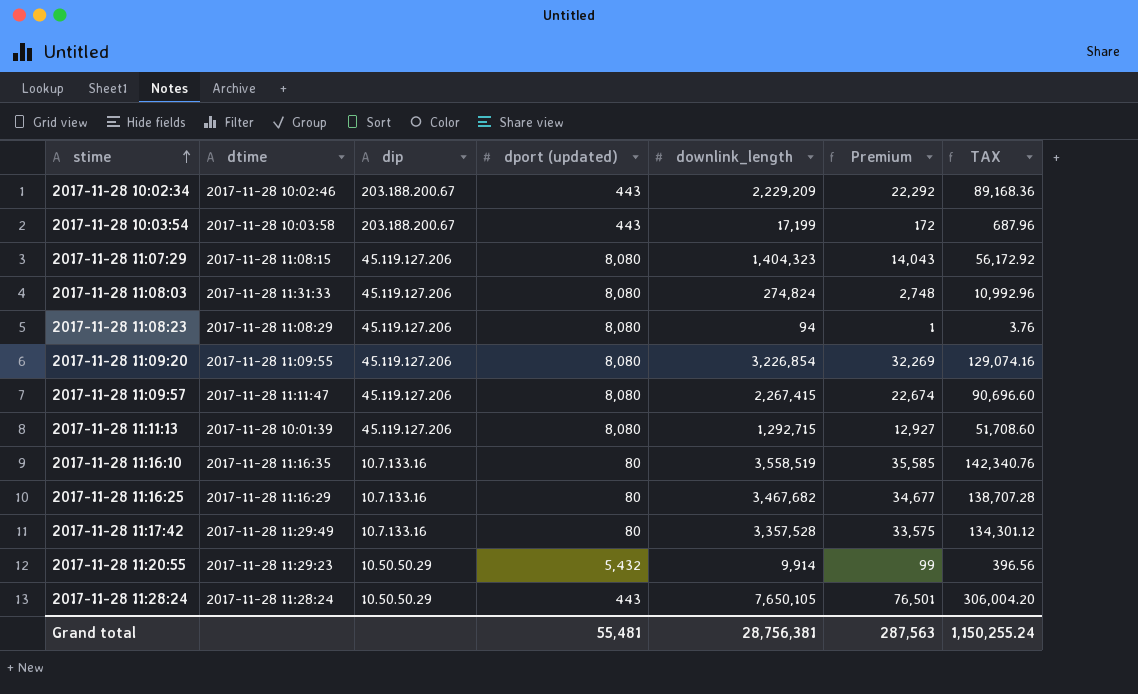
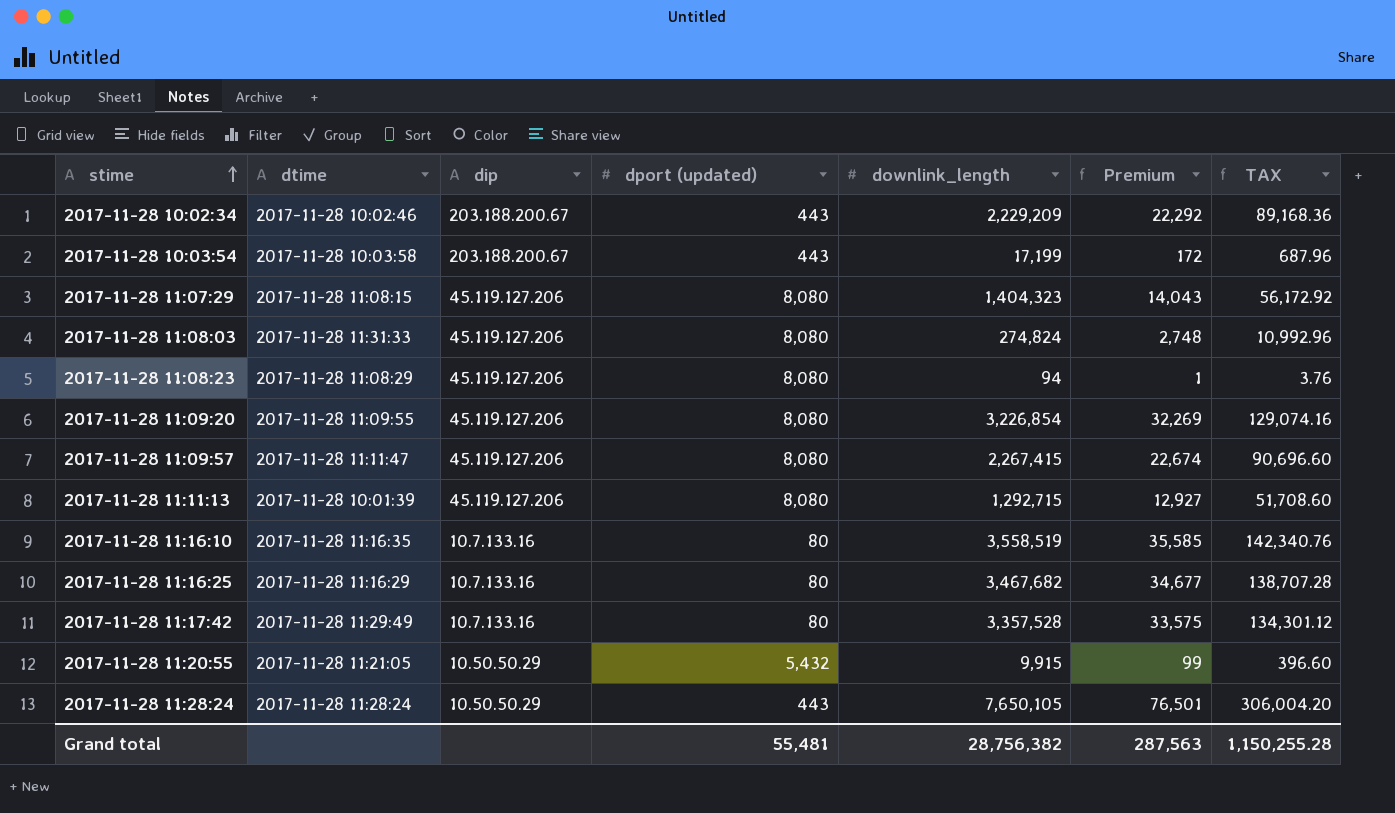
2017-11-28 11:20:55 | dtime: 2017-11-28 11:29:23 -> 2017-11-28 11:21:05
2017-11-28 11:20:55 | downlink_length: 9,914 -> 9,915
2017-11-28 11:20:55 | TAX: 396.56 -> 396.60
Grand total | downlink_length: 28,756,381 -> 28,756,382
Grand total | TAX: 1,150,255.24 -> 1,150,255.28

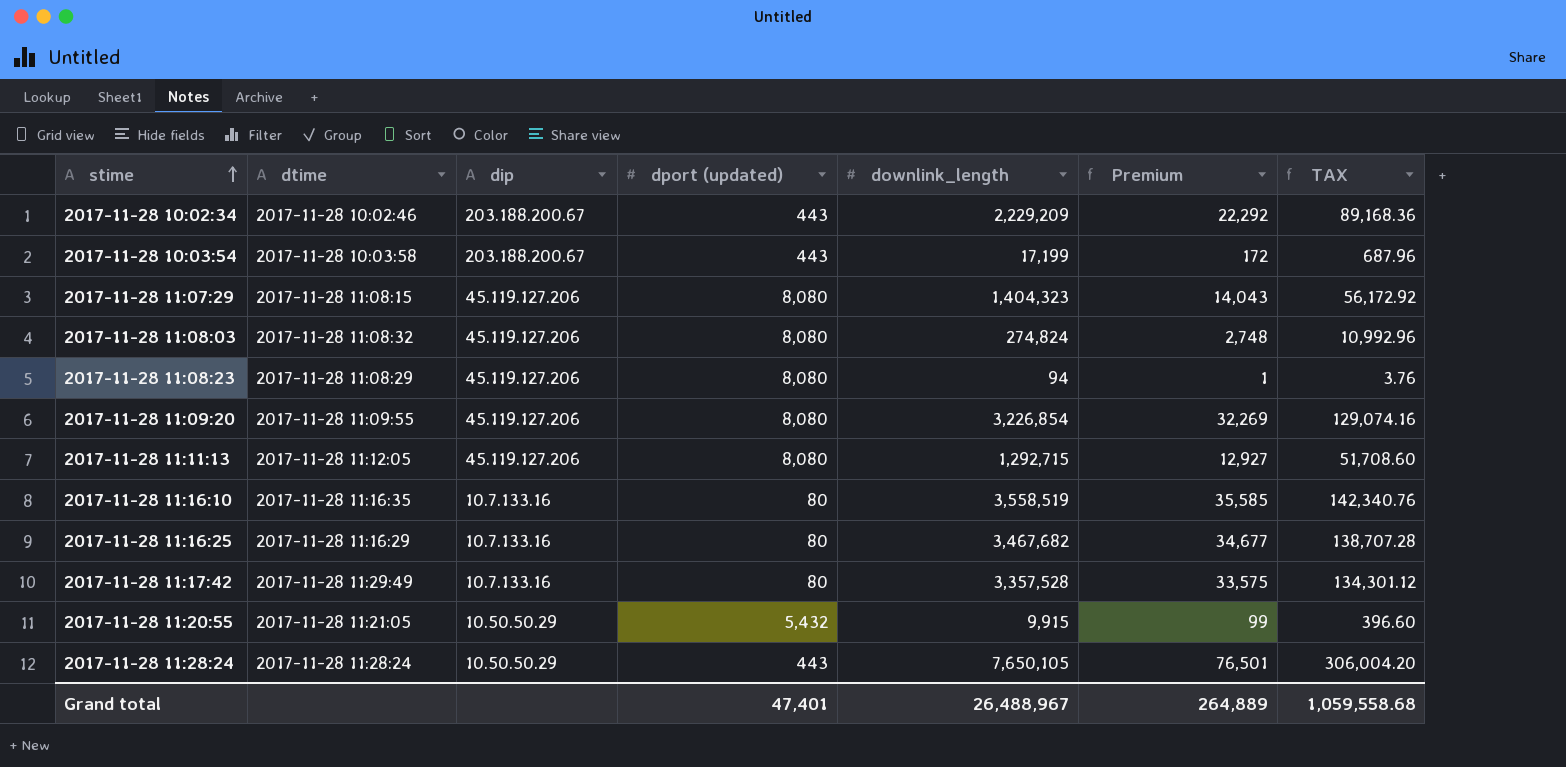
row 2017-11-28 11:09:57: 2017-11-28 11:11:47 | 45.119.127.206 | 8,080 | 2,267,415 | 22,674 | 90,696.60 -> none
2017-11-28 11:08:03 | dtime: 2017-11-28 11:31:33 -> 2017-11-28 11:08:32
2017-11-28 11:11:13 | dtime: 2017-11-28 10:01:39 -> 2017-11-28 11:12:05
Grand total | dport (updated): 55,481 -> 47,401
Grand total | downlink_length: 28,756,382 -> 26,488,967
Grand total | Premium: 287,563 -> 264,889
Grand total | TAX: 1,150,255.28 -> 1,059,558.68

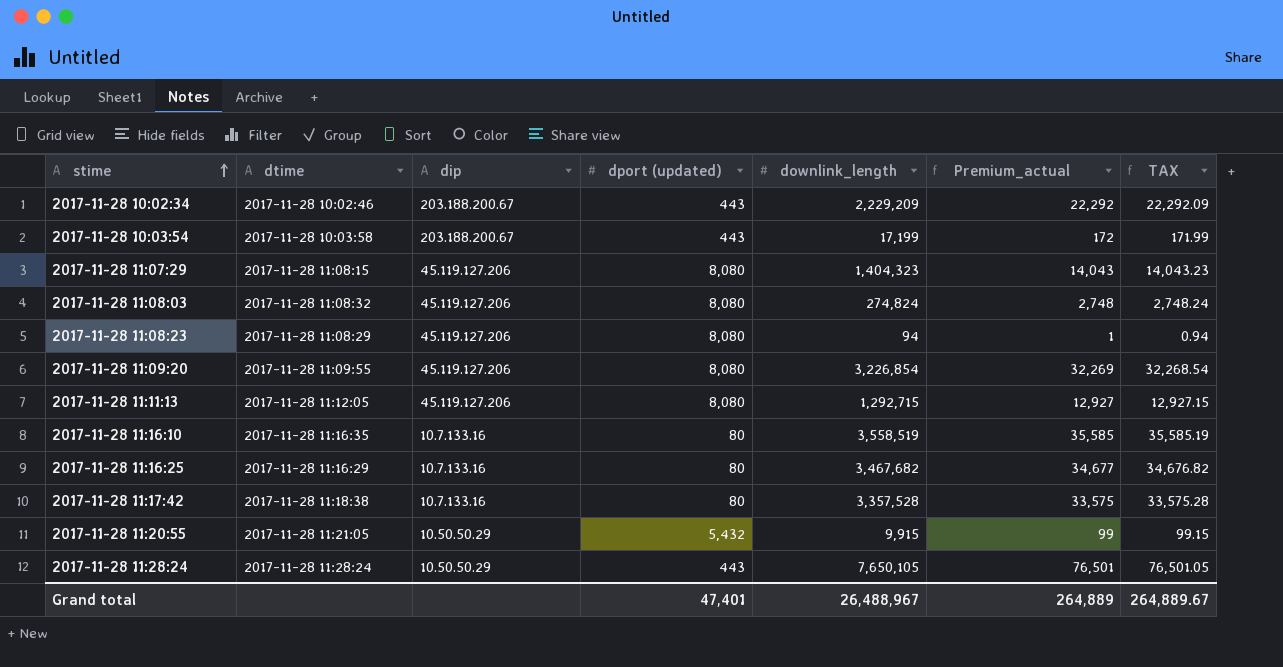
column name: Premium -> Premium_actual
column TAX | formula: [downlink_length] * 0.04 -> [downlink_length] * 0.01
2017-11-28 11:17:42 | dtime: 2017-11-28 11:29:49 -> 2017-11-28 11:18:38
Grand total | TAX: 1,059,558.68 -> 264,889.67

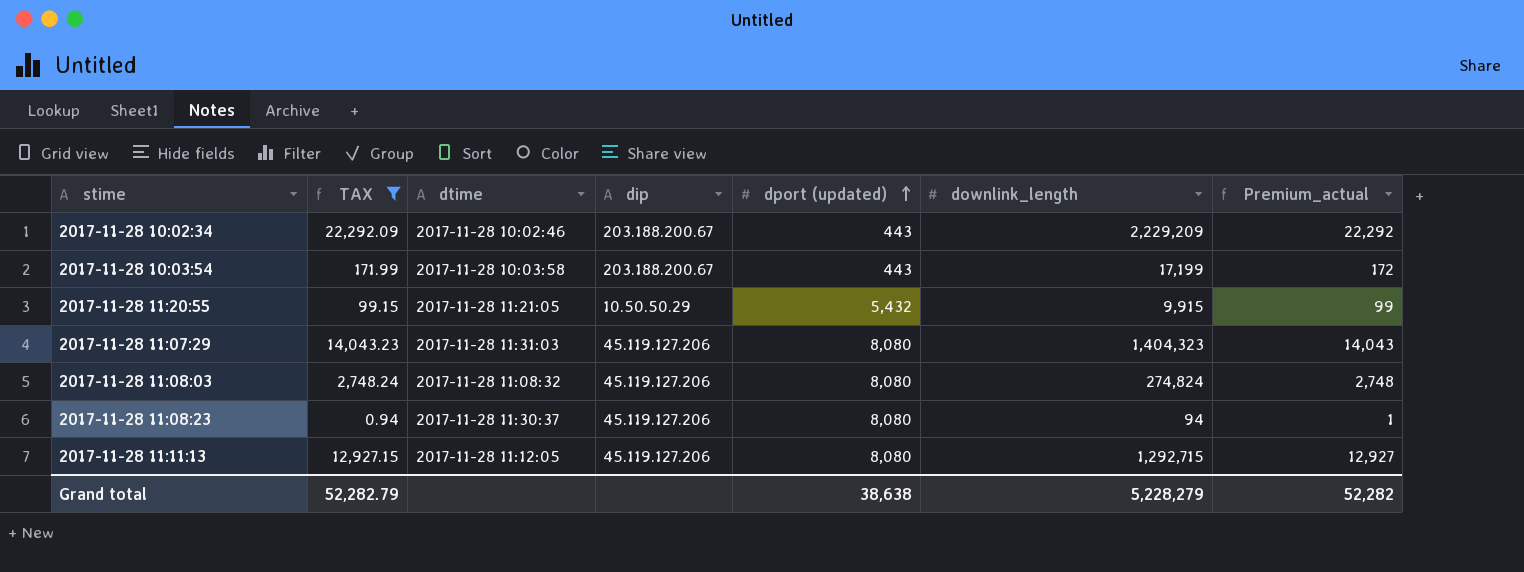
filter: none -> TAX <= 22,292.09
row order: stime ascending -> dport (updated) ascending
column TAX | position: 7 -> 2
2017-11-28 11:07:29 | dtime: 2017-11-28 11:08:15 -> 2017-11-28 11:31:03
2017-11-28 11:08:23 | dtime: 2017-11-28 11:08:29 -> 2017-11-28 11:30:37
Grand total | TAX: 264,889.67 -> 52,282.79
Grand total | dport (updated): 47,401 -> 38,638
Grand total | downlink_length: 26,488,967 -> 5,228,279
Grand total | Premium_actual: 264,889 -> 52,282

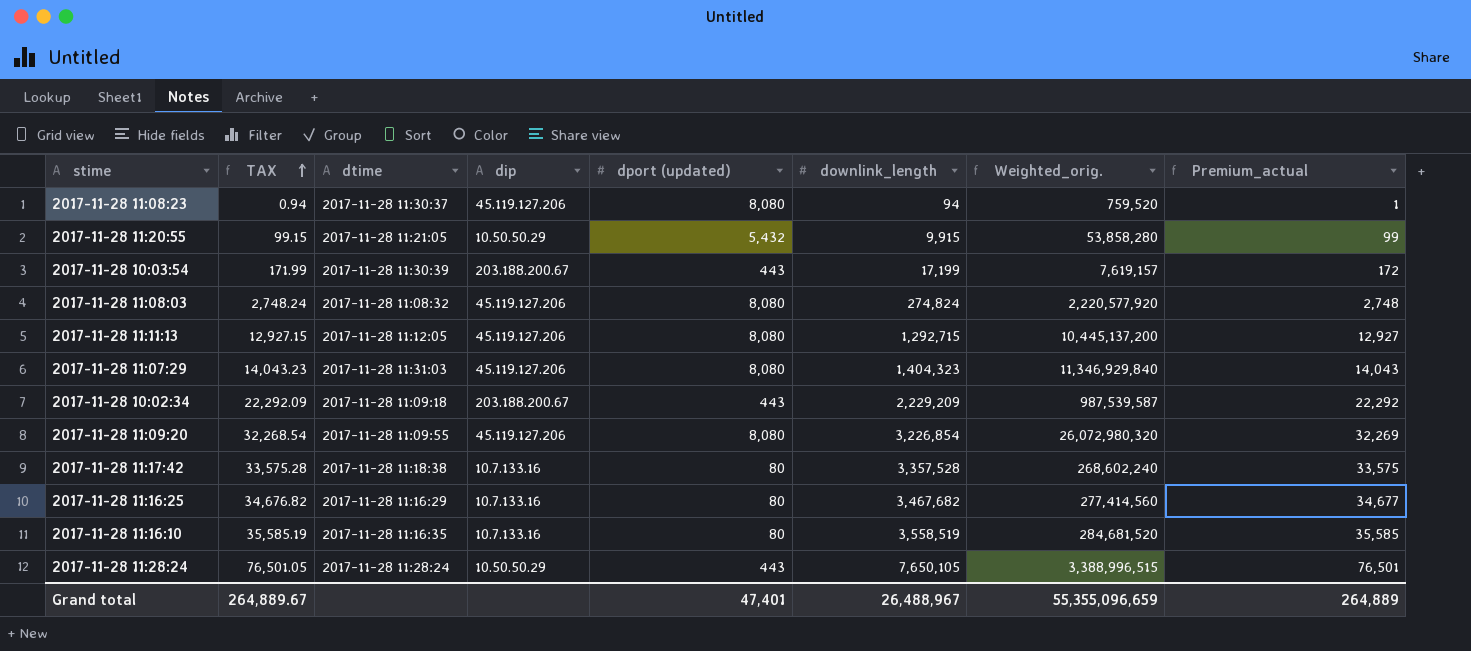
filter: TAX <= 22,292.09 -> none
row order: dport (updated) ascending -> TAX ascending
column Weighted_orig. | formula: none -> [dport (updated)] * [downlink_length]
2017-11-28 10:03:54 | dtime: 2017-11-28 10:03:58 -> 2017-11-28 11:30:39
2017-11-28 10:02:34 | dtime: 2017-11-28 10:02:46 -> 2017-11-28 11:09:18
Grand total | TAX: 52,282.79 -> 264,889.67
Grand total | dport (updated): 38,638 -> 47,401
Grand total | downlink_length: 5,228,279 -> 26,488,967
Grand total | Premium_actual: 52,282 -> 264,889

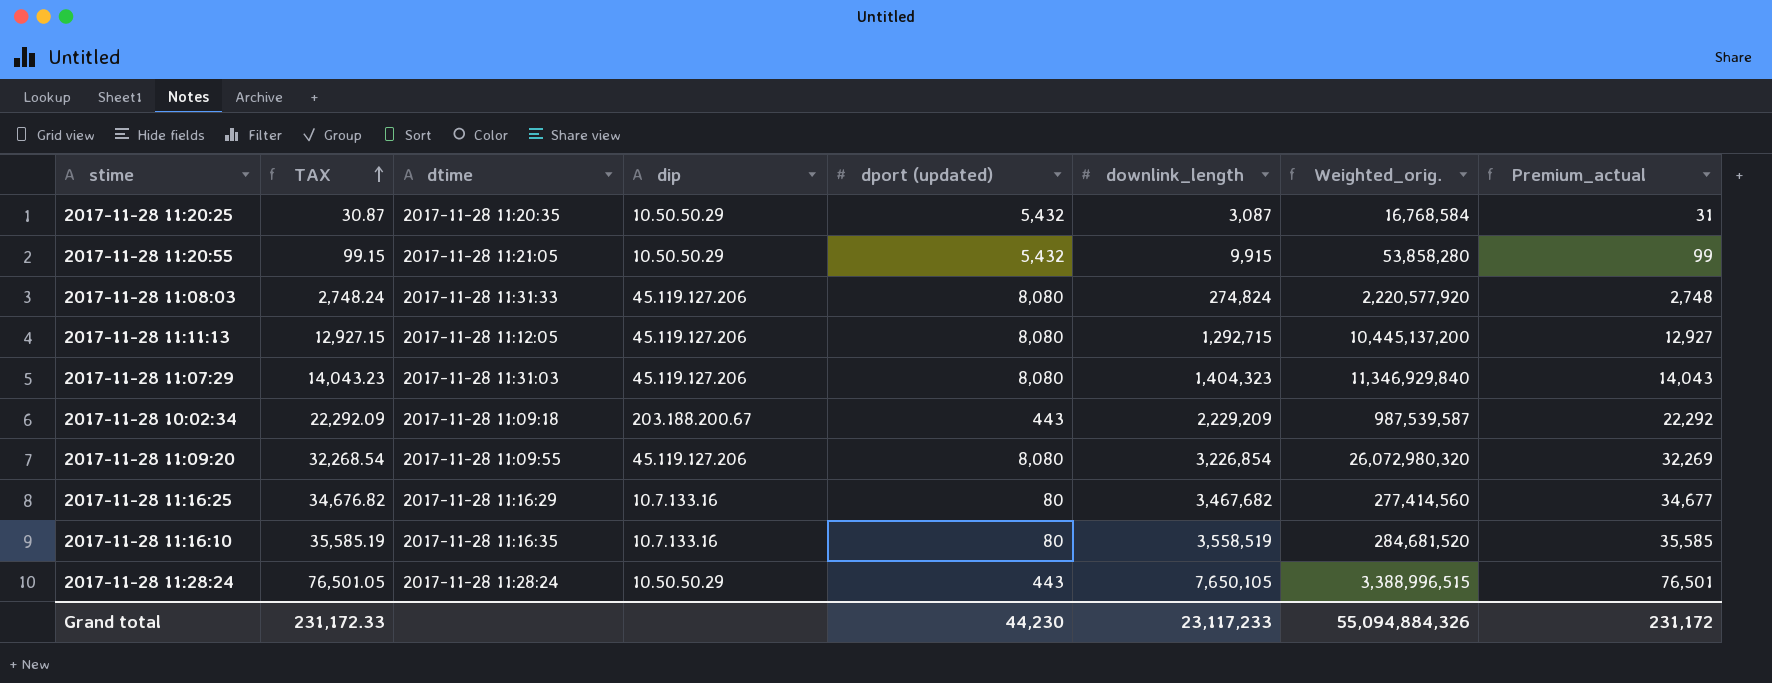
row 2017-11-28 11:08:23: 0.94 | 2017-11-28 11:30:37 | 45.119.127.206 | 8,080 | 94 | 759,520 | 1 -> none
row 2017-11-28 10:03:54: 171.99 | 2017-11-28 11:30:39 | 203.188.200.67 | 443 | 17,199 | 7,619,157 | 172 -> none
row 2017-11-28 11:17:42: 33,575.28 | 2017-11-28 11:18:38 | 10.7.133.16 | 80 | 3,357,528 | 268,602,240 | 33,575 -> none
row 2017-11-28 11:20:25: none -> 30.87 | 2017-11-28 11:20:35 | 10.50.50.29 | 5,432 | 3,087 | 16,768,584 | 31
2017-11-28 11:08:03 | dtime: 2017-11-28 11:08:32 -> 2017-11-28 11:31:33
Grand total | TAX: 264,889.67 -> 231,172.33
Grand total | dport (updated): 47,401 -> 44,230
Grand total | downlink_length: 26,488,967 -> 23,117,233
Grand total | Weighted_orig.: 55,355,096,659 -> 55,094,884,326
Grand total | Premium_actual: 264,889 -> 231,172

